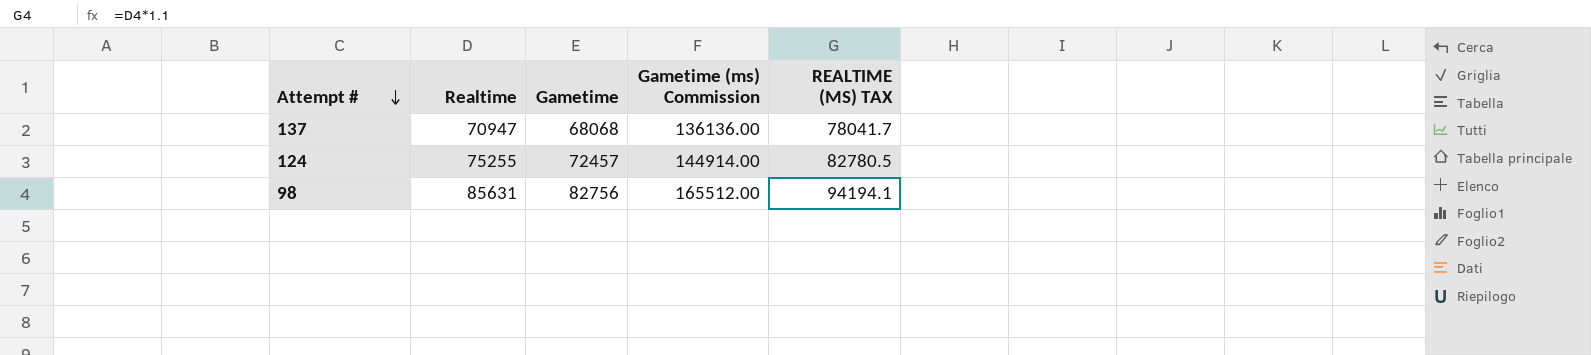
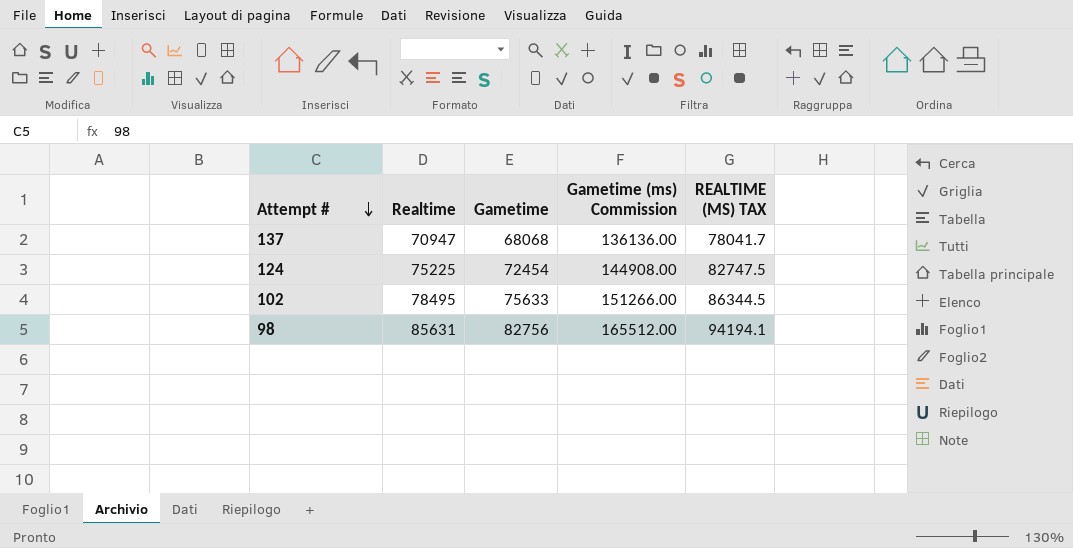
124 | Realtime: 75255 -> 75225
124 | Gametime: 72457 -> 72454
124 | Gametime (ms) Commission: 144914.00 -> 144908.00
124 | REALTIME (MS) TAX: 82780.5 -> 82747.5
row 102: none -> 78495 | 75633 | 151266.00 | 86344.5

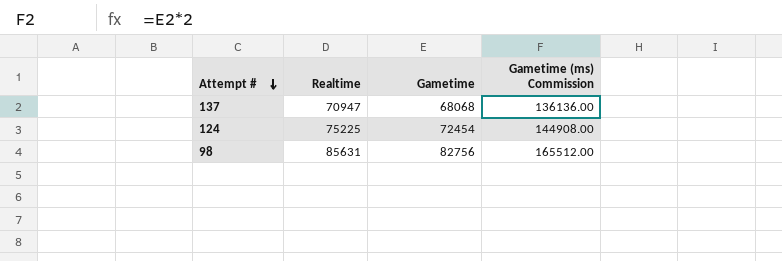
column REALTIME (MS) TAX | formula: [Realtime] * 1.1 -> none
row 102: 78495 | 75633 | 151266.00 | 86344.5 -> none

